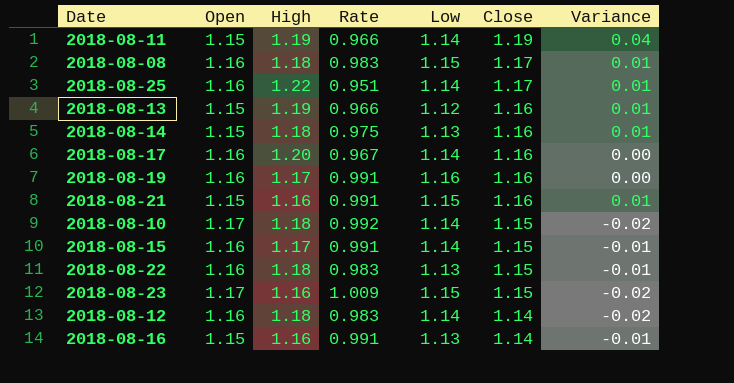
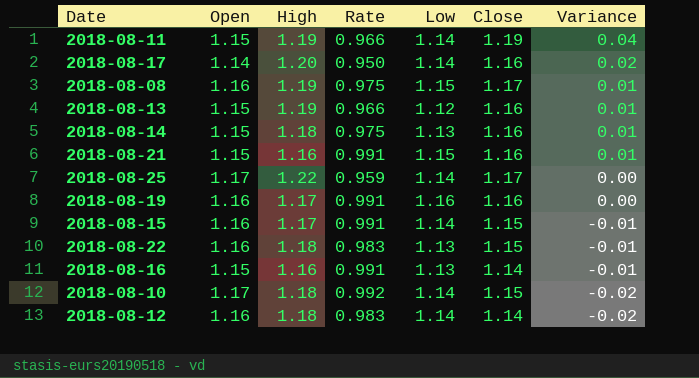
row order: Close descending -> Variance descending
row 2018-08-23: 1.17 | 1.16 | 1.009 | 1.15 | 1.15 | -0.02 -> none
2018-08-17 | Open: 1.16 -> 1.14
2018-08-17 | Rate: 0.967 -> 0.950
2018-08-17 | Variance: 0.00 -> 0.02
2018-08-08 | High: 1.18 -> 1.19
2018-08-08 | Rate: 0.983 -> 0.975
2018-08-25 | Open: 1.16 -> 1.17
2018-08-25 | Rate: 0.951 -> 0.959
2018-08-25 | Variance: 0.01 -> 0.00

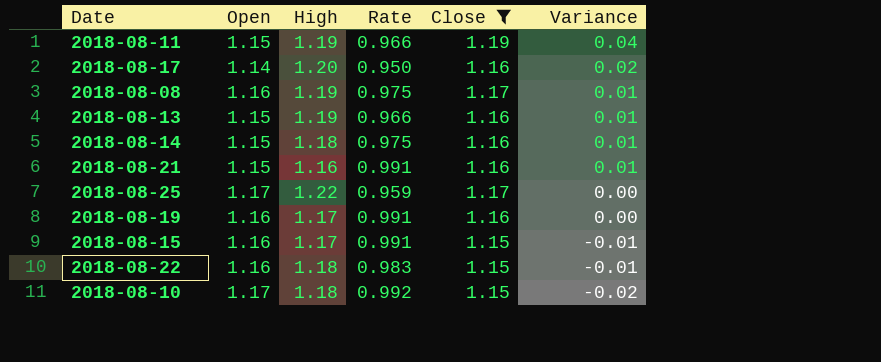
filter: none -> Close != 1.14
column Low | position: 5 -> none

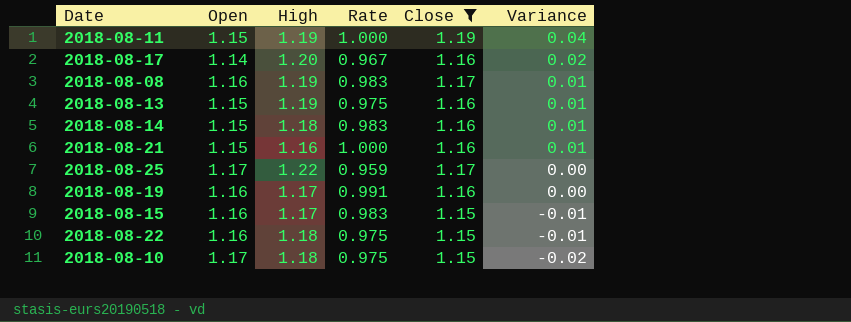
column Rate | formula: [Open] / [High] -> [Close] / [High]

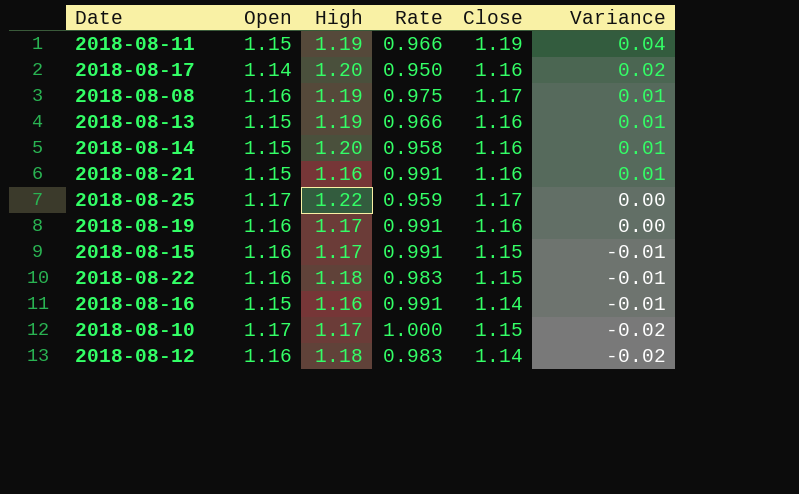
filter: Close != 1.14 -> none
column Rate | formula: [Close] / [High] -> [Open] / [High]
2018-08-14 | High: 1.18 -> 1.20
2018-08-10 | High: 1.18 -> 1.17

